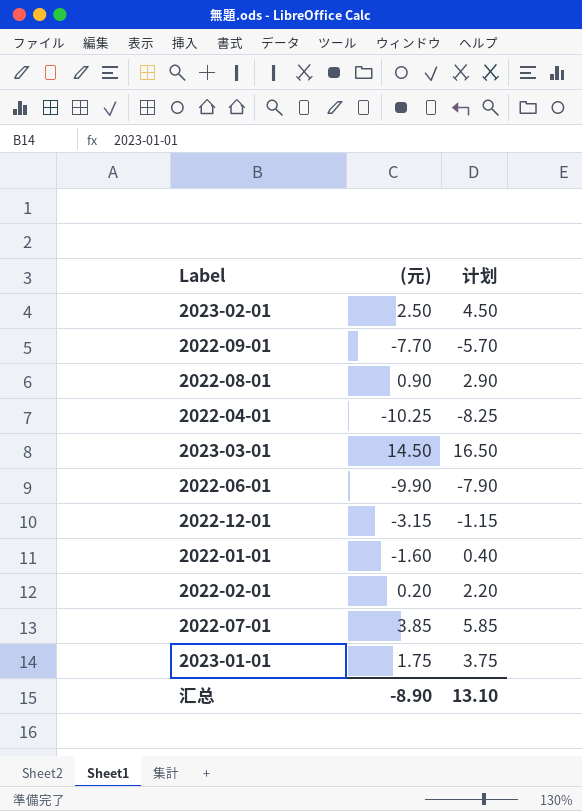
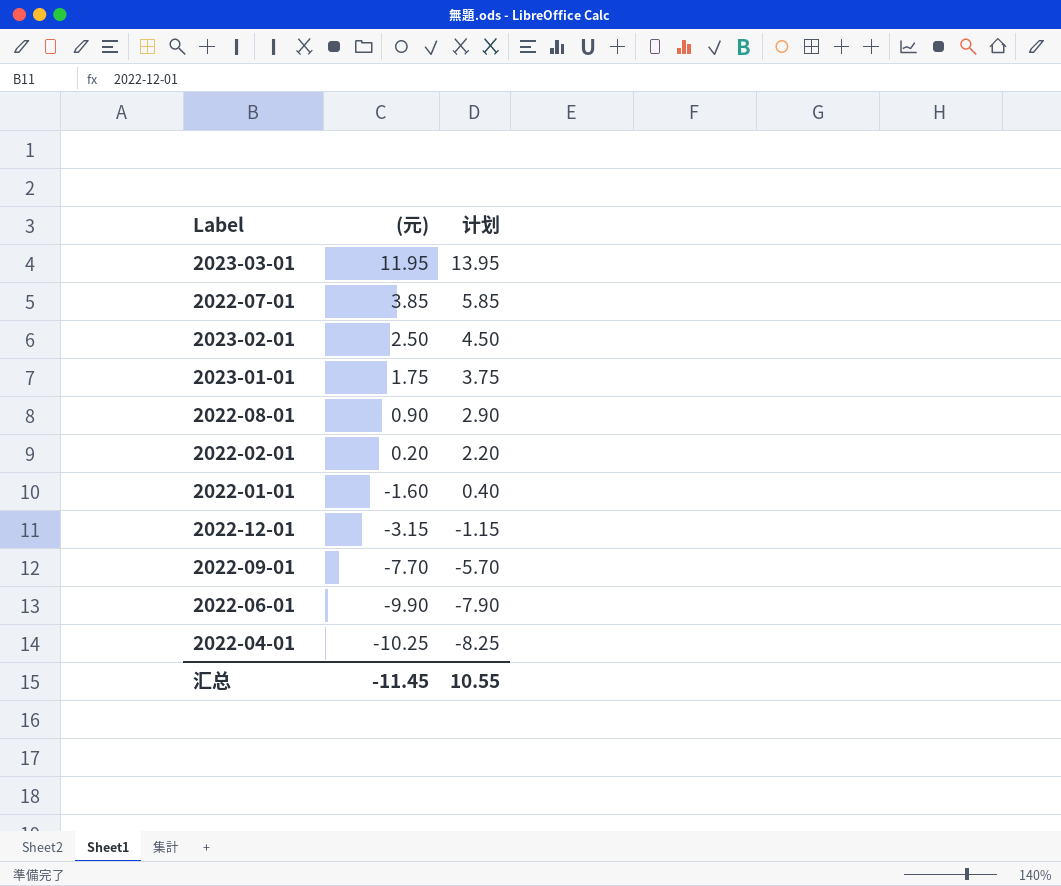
row order: none -> (元) descending
2023-03-01 | (元): 14.50 -> 11.95
2023-03-01 | 计划: 16.50 -> 13.95
汇总 | (元): -8.90 -> -11.45
汇总 | 计划: 13.10 -> 10.55

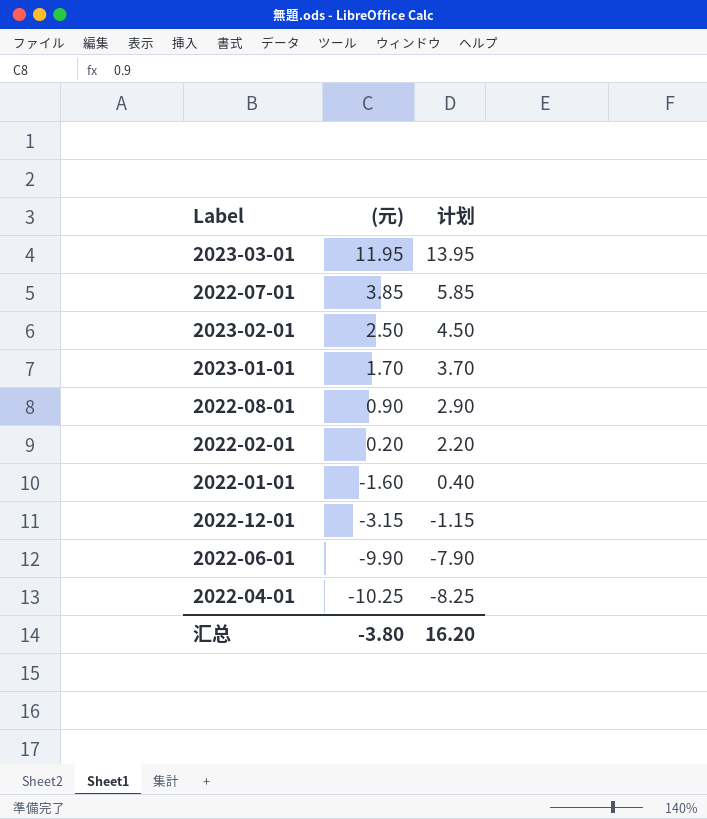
row 2022-09-01: -7.70 | -5.70 -> none
2023-01-01 | (元): 1.75 -> 1.70
2023-01-01 | 计划: 3.75 -> 3.70
汇总 | (元): -11.45 -> -3.80
汇总 | 计划: 10.55 -> 16.20

